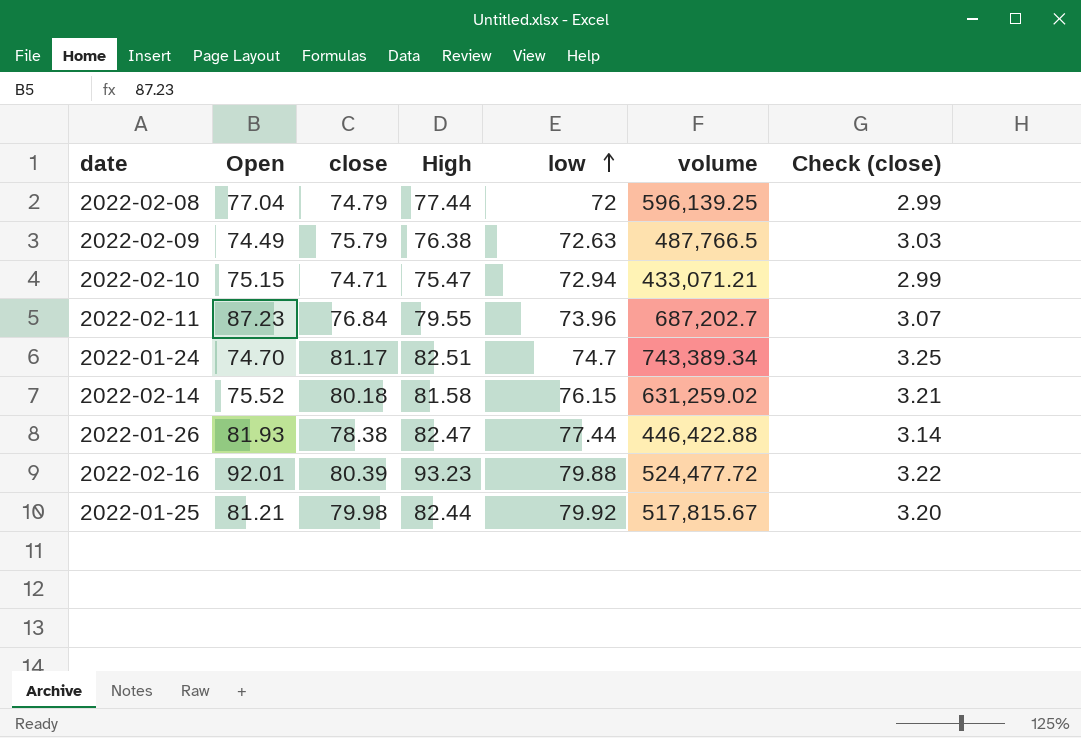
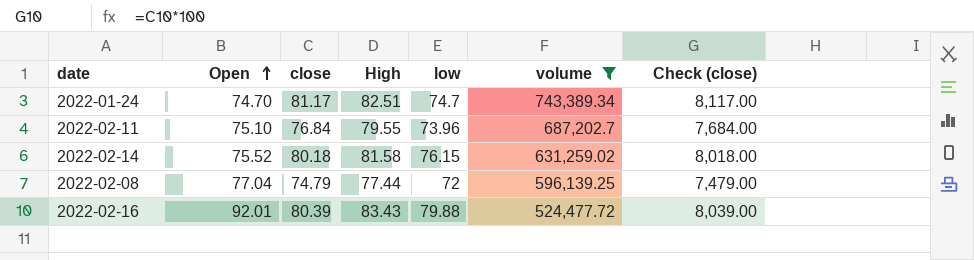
filter: none -> volume >= 524,477.72
row order: low ascending -> Open ascending
column Check (close) | formula: [close] * 0.04 -> [close] * 100
2022-02-11 | Open: 87.23 -> 75.10
2022-02-16 | High: 93.23 -> 83.43

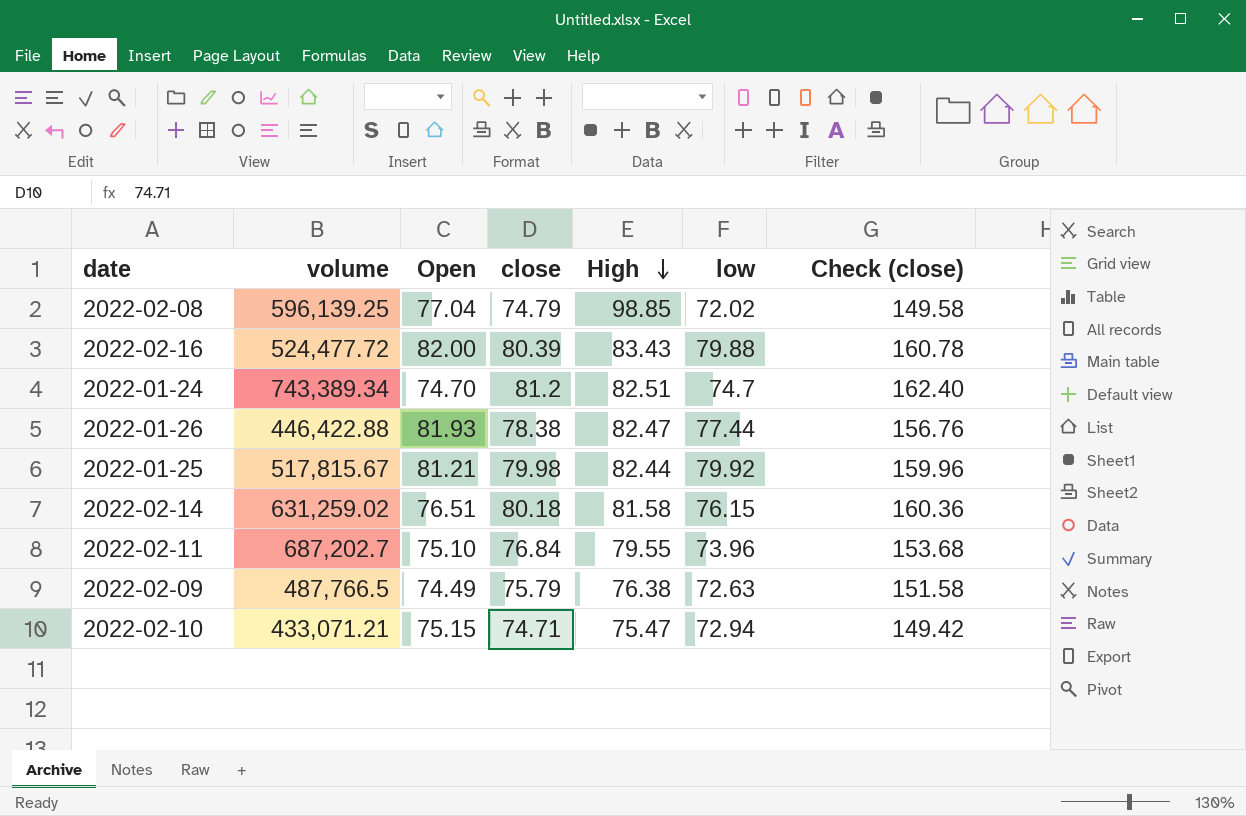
filter: volume >= 524,477.72 -> none
row order: Open ascending -> High descending
column volume | position: 6 -> 2
column Check (close) | formula: [close] * 100 -> [close] * 2
2022-02-08 | High: 77.44 -> 98.85
2022-02-08 | low: 72 -> 72.02
2022-02-16 | Open: 92.01 -> 82.00
2022-01-24 | close: 81.17 -> 81.2
2022-02-14 | Open: 75.52 -> 76.51

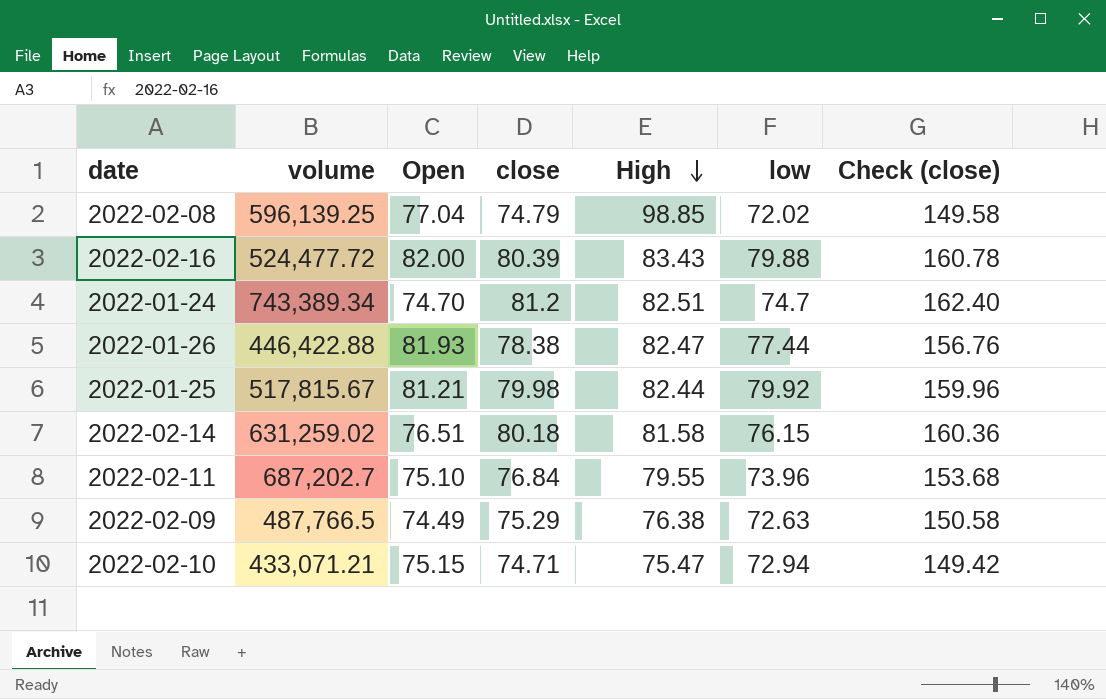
2022-02-09 | close: 75.79 -> 75.29
2022-02-09 | Check (close): 151.58 -> 150.58

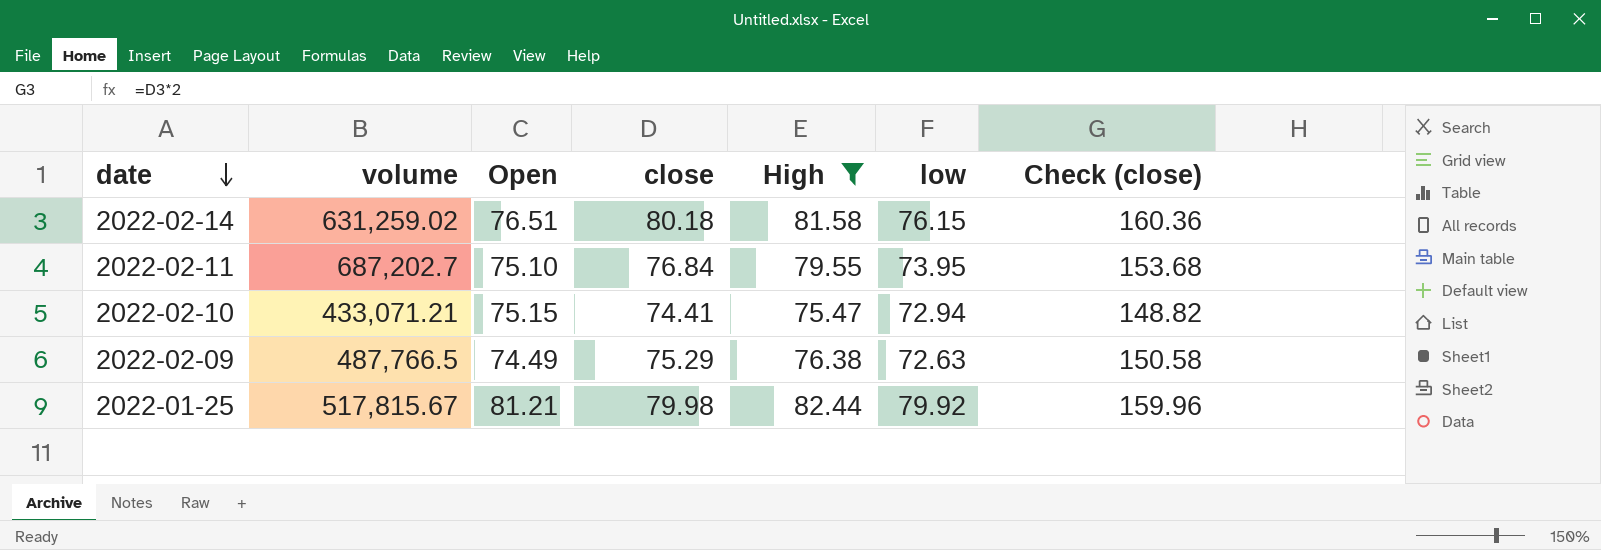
filter: none -> High <= 82.44
row order: High descending -> date descending
2022-02-11 | low: 73.96 -> 73.95
2022-02-10 | close: 74.71 -> 74.41
2022-02-10 | Check (close): 149.42 -> 148.82

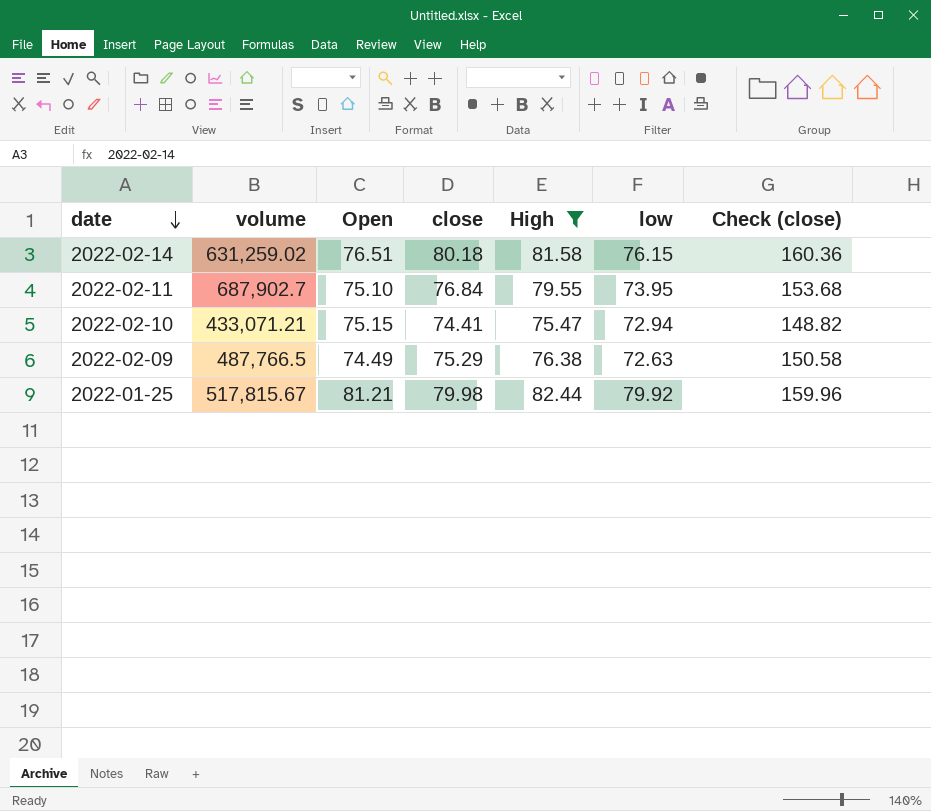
2022-02-11 | volume: 687,202.7 -> 687,902.7

